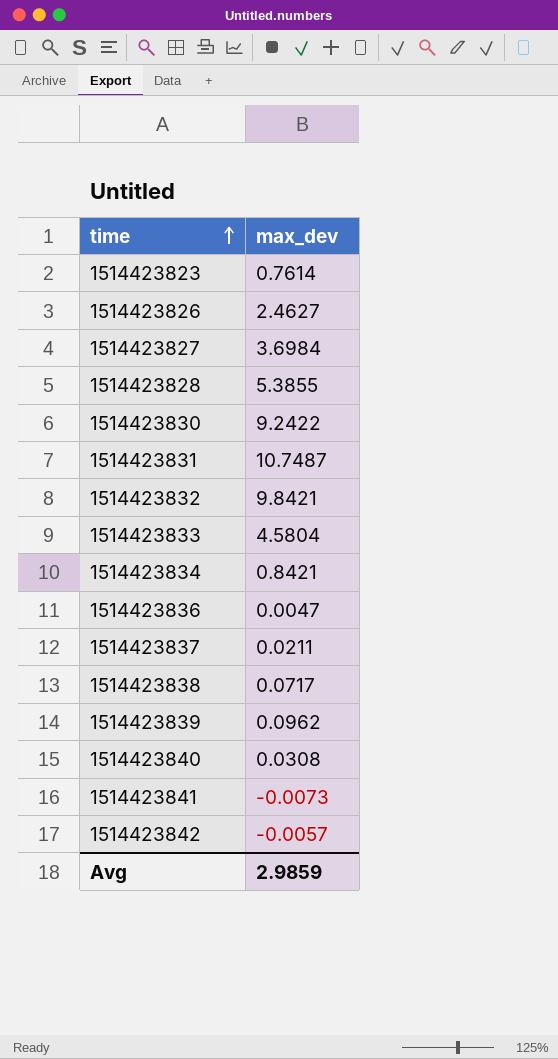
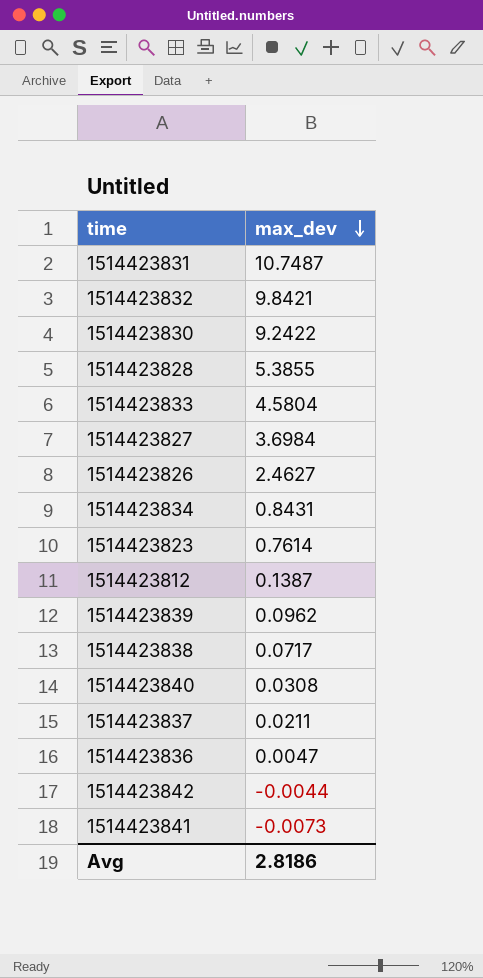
row order: time ascending -> max_dev descending
1514423834 | max_dev: 0.8421 -> 0.8431
row 1514423812: none -> 0.1387
1514423842 | max_dev: -0.0057 -> -0.0044
Avg | max_dev: 2.9859 -> 2.8186

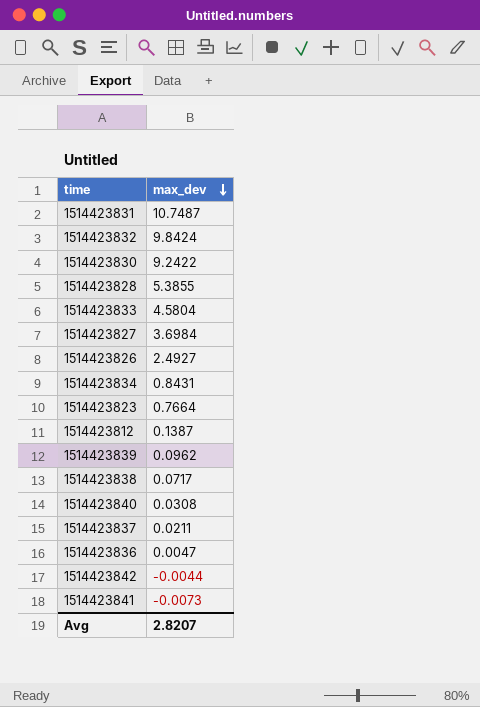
1514423832 | max_dev: 9.8421 -> 9.8424
1514423826 | max_dev: 2.4627 -> 2.4927
1514423823 | max_dev: 0.7614 -> 0.7664
Avg | max_dev: 2.8186 -> 2.8207

